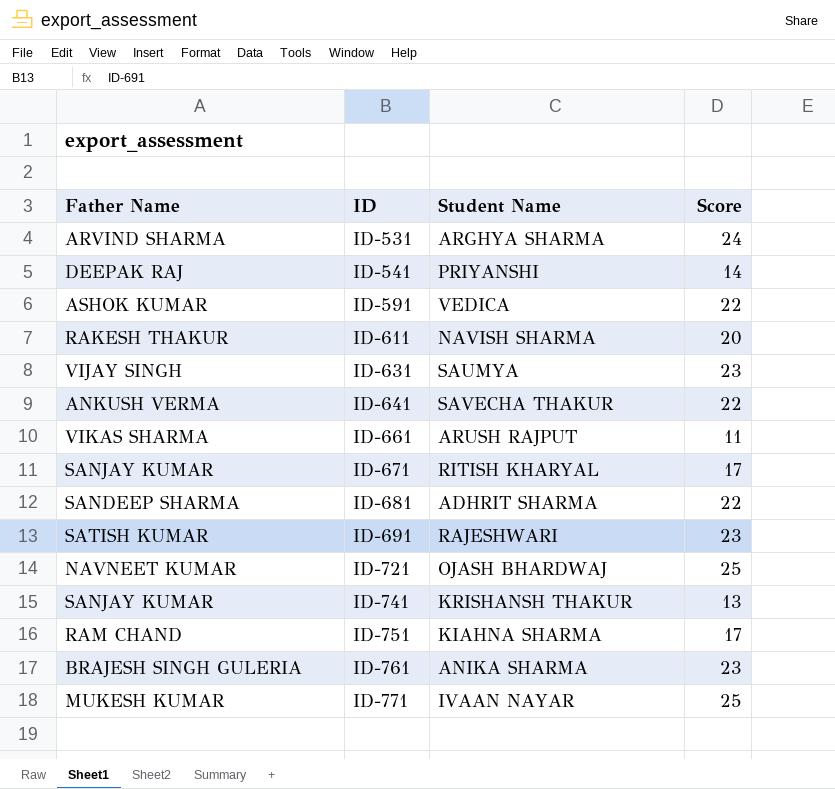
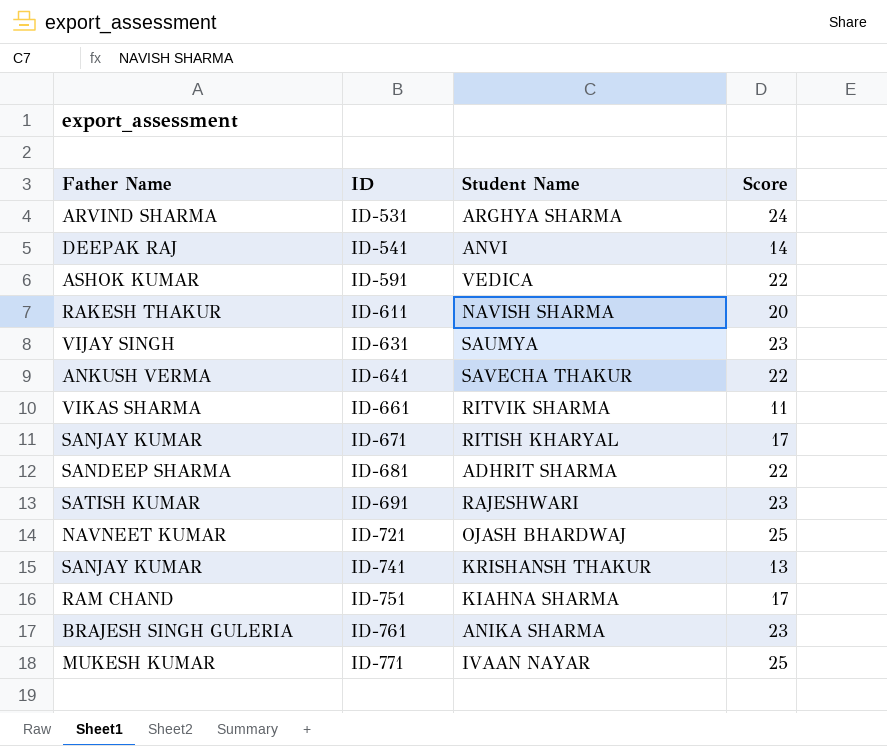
ID-541 | Student Name: PRIYANSHI -> ANVI
ID-661 | Student Name: ARUSH RAJPUT -> RITVIK SHARMA

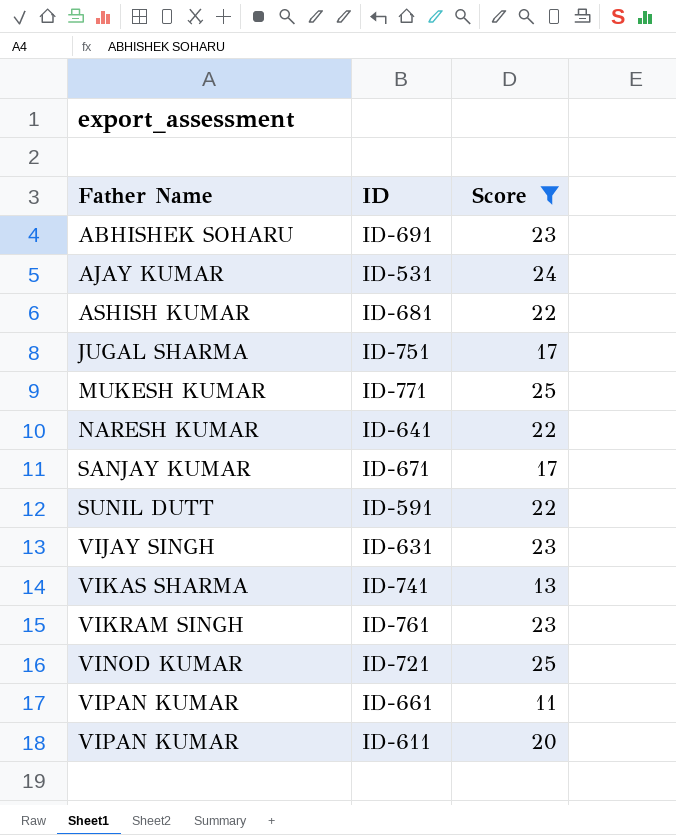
filter: none -> Score != 14
row order: ID ascending -> Father Name ascending
column Student Name | position: 3 -> none
ID-691 | Father Name: SATISH KUMAR -> ABHISHEK SOHARU
ID-531 | Father Name: ARVIND SHARMA -> AJAY KUMAR
ID-681 | Father Name: SANDEEP SHARMA -> ASHISH KUMAR
ID-751 | Father Name: RAM CHAND -> JUGAL SHARMA
ID-641 | Father Name: ANKUSH VERMA -> NARESH KUMAR
ID-591 | Father Name: ASHOK KUMAR -> SUNIL DUTT
ID-741 | Father Name: SANJAY KUMAR -> VIKAS SHARMA
ID-761 | Father Name: BRAJESH SINGH GULERIA -> VIKRAM SINGH
ID-721 | Father Name: NAVNEET KUMAR -> VINOD KUMAR
ID-661 | Father Name: VIKAS SHARMA -> VIPAN KUMAR
ID-611 | Father Name: RAKESH THAKUR -> VIPAN KUMAR

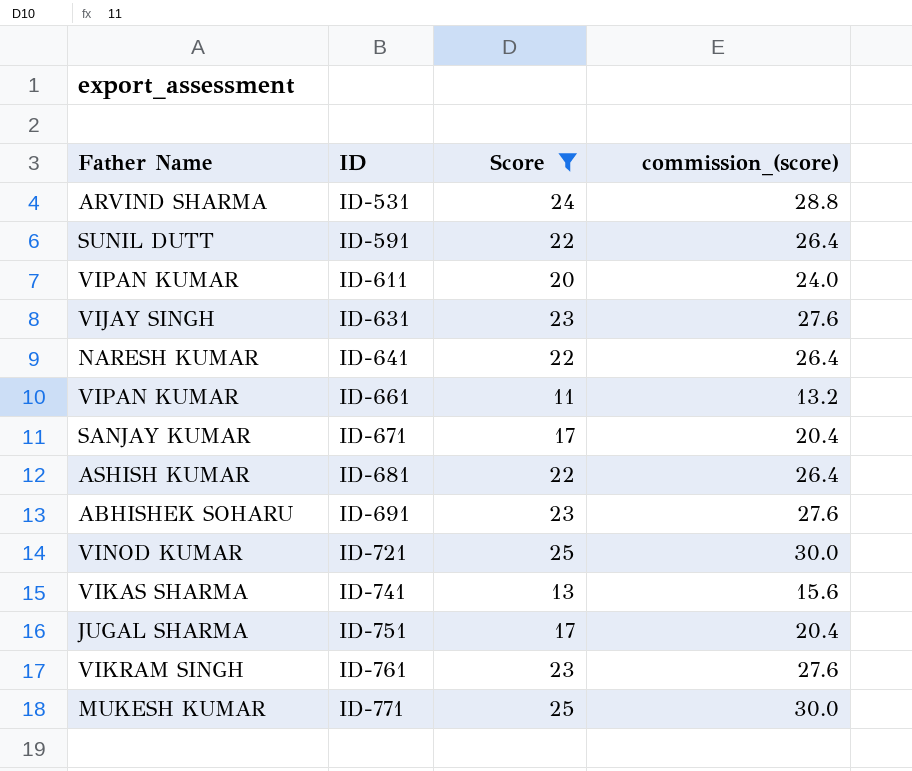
row order: Father Name ascending -> ID ascending
column commission_(score) | formula: none -> [Score] * 1.2
ID-531 | Father Name: AJAY KUMAR -> ARVIND SHARMA

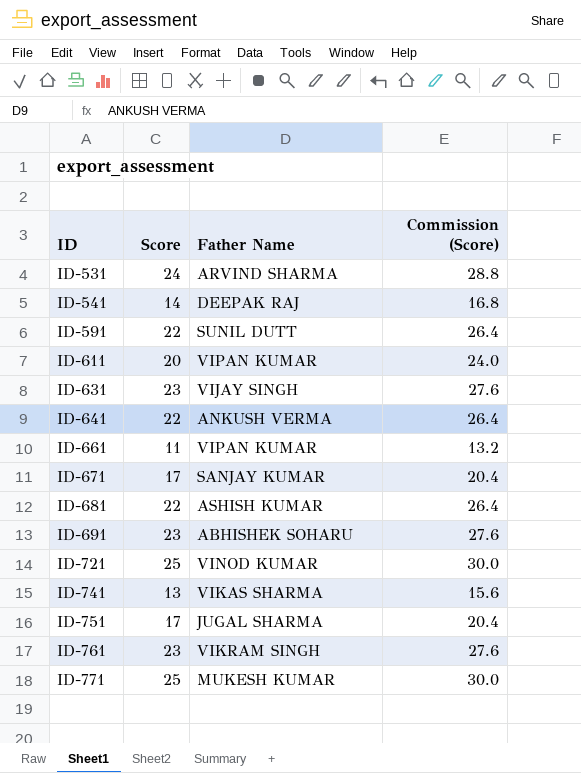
filter: Score != 14 -> none
column Father Name | position: 1 -> 3
column name: commission_(score) -> Commission (Score)
ID-641 | Father Name: NARESH KUMAR -> ANKUSH VERMA

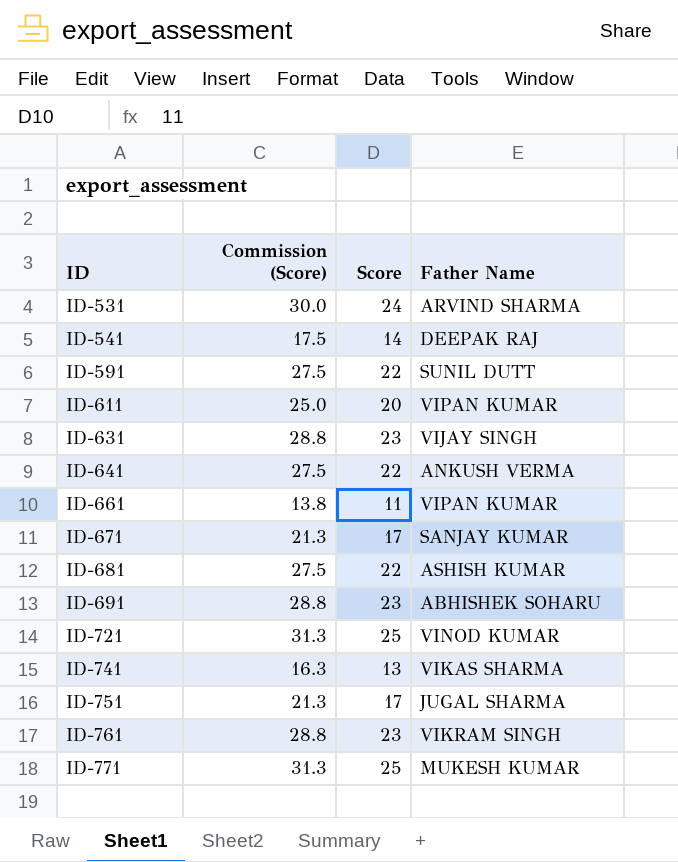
column Commission (Score) | formula: [Score] * 1.2 -> [Score] * 1.25
column Commission (Score) | position: 4 -> 2

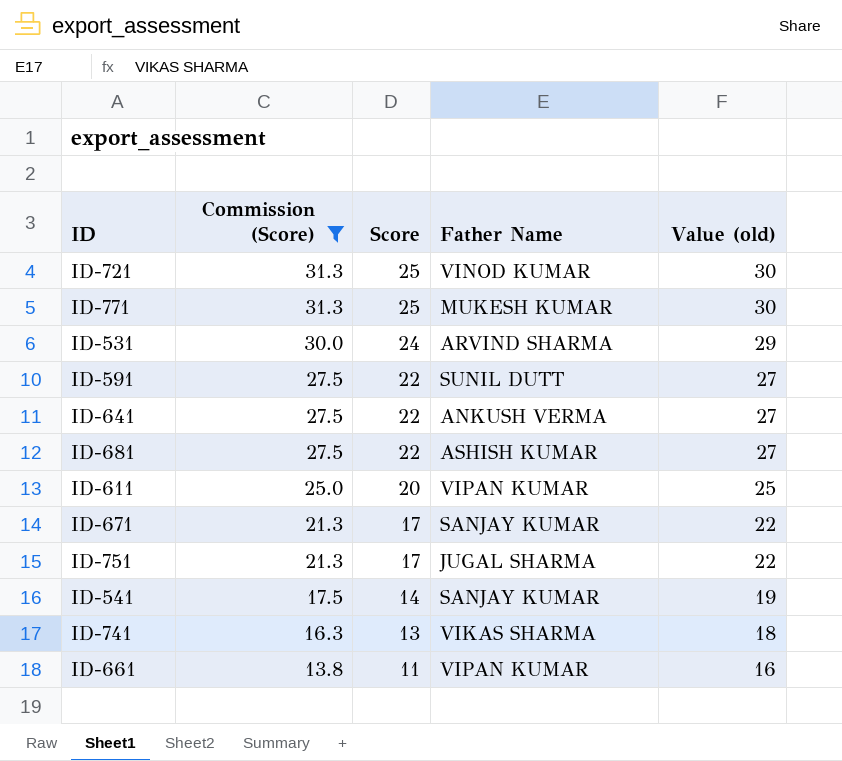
filter: none -> Commission (Score) != 28.8
row order: ID ascending -> Commission (Score) descending
column Value (old) | formula: none -> [Score] + 5
ID-541 | Father Name: DEEPAK RAJ -> SANJAY KUMAR

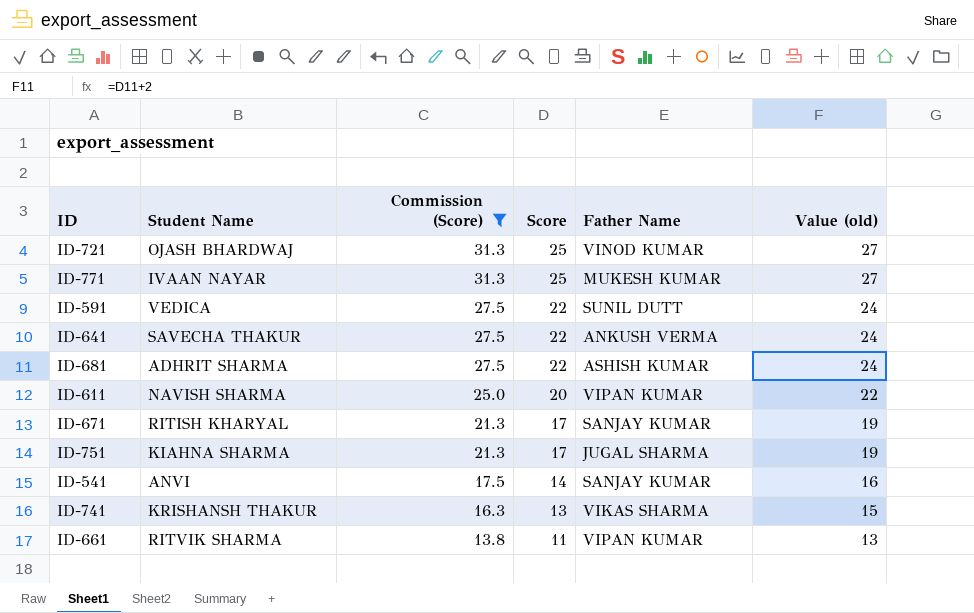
column Student Name | position: none -> 2
column Value (old) | formula: [Score] + 5 -> [Score] + 2
row ID-531: 30.0 | 24 | ARVIND SHARMA | 29 -> none

